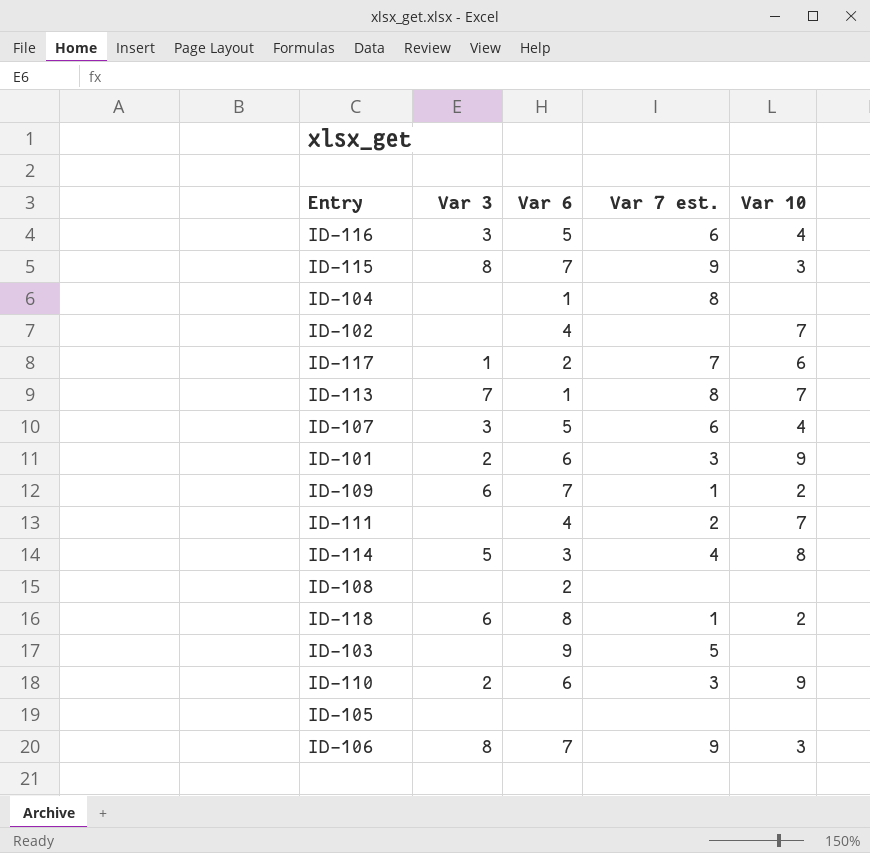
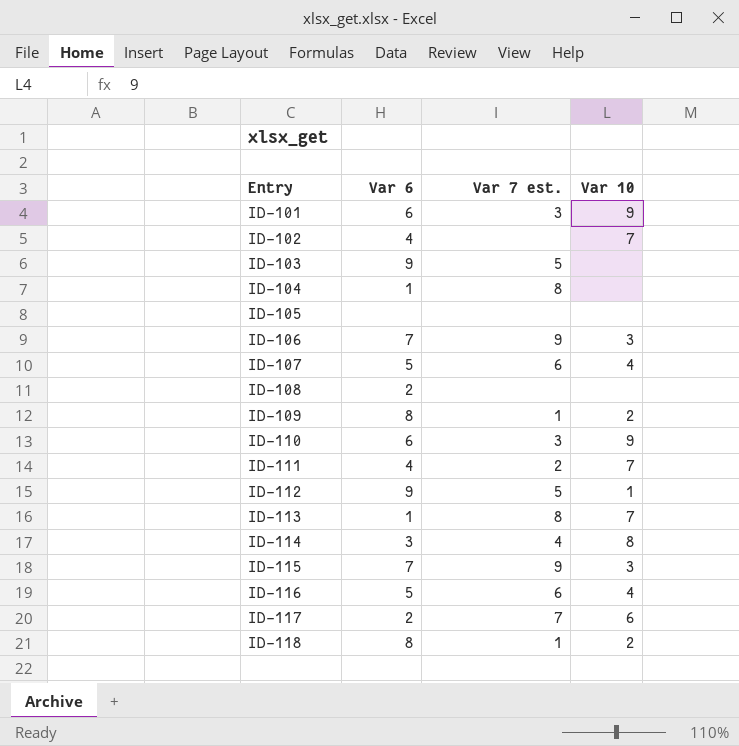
row order: none -> Entry ascending
column Var 3 | position: 2 -> none
ID-109 | Var 6: 7 -> 8
row ID-112: none -> 9 | 5 | 1

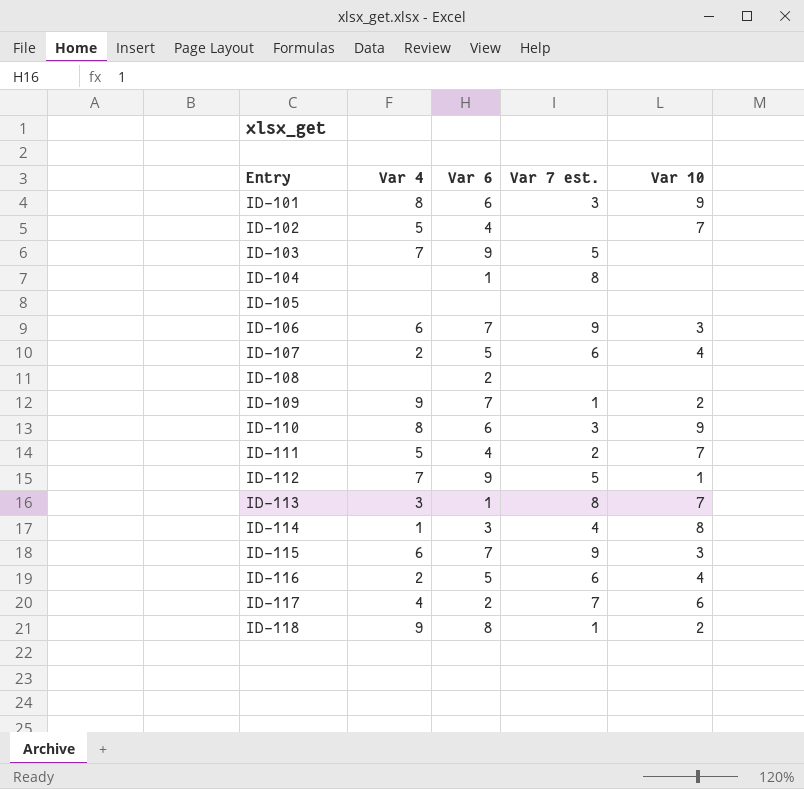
column Var 4 | position: none -> 2
ID-109 | Var 6: 8 -> 7

